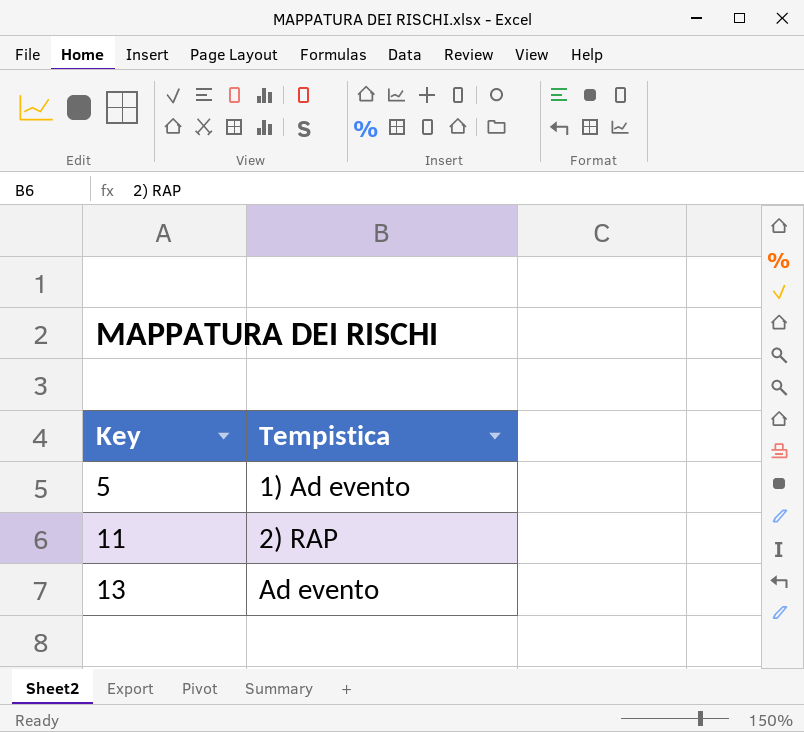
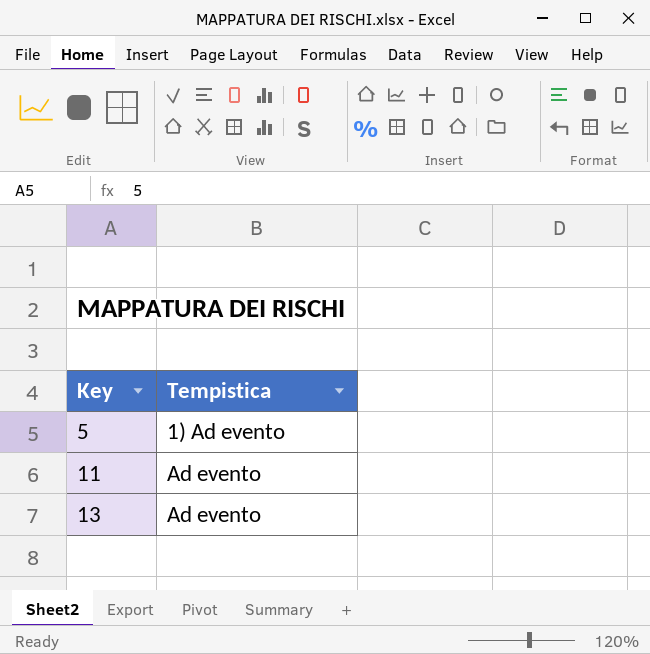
11 | Tempistica: 2) RAP -> Ad evento

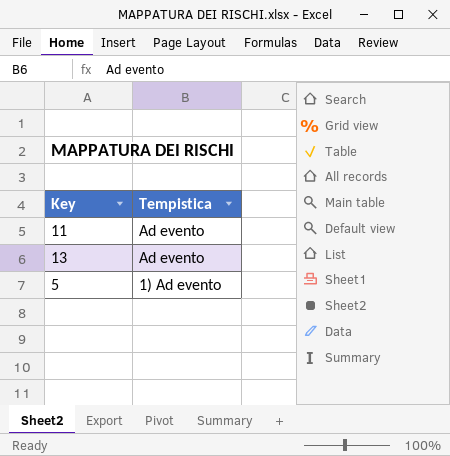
row order: Key ascending -> Tempistica descending

